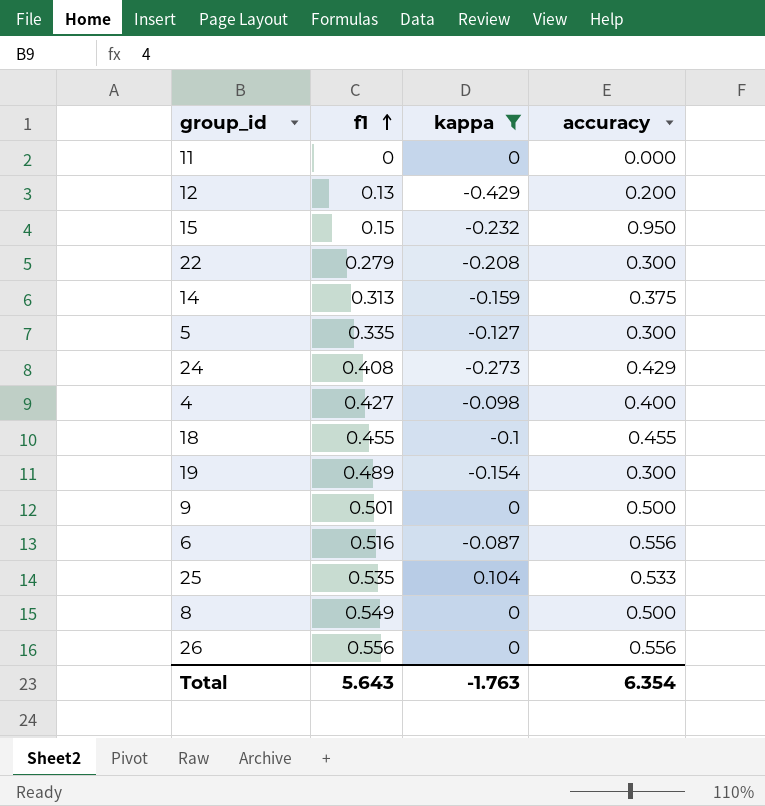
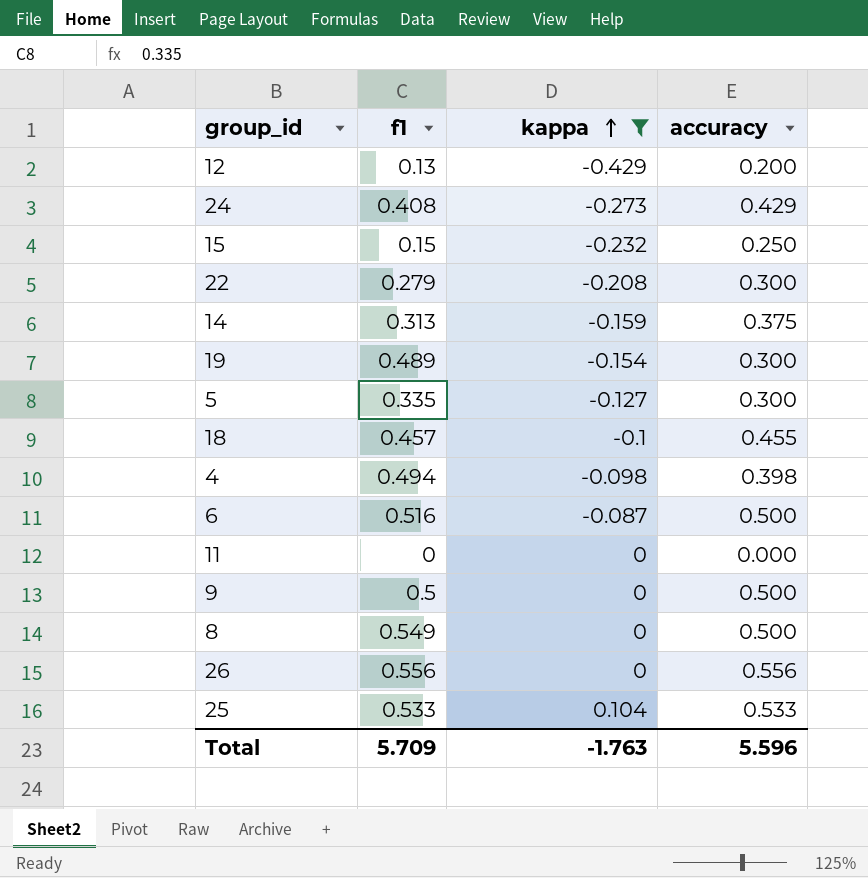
row order: f1 ascending -> kappa ascending
15 | accuracy: 0.950 -> 0.250
18 | f1: 0.455 -> 0.457
4 | f1: 0.427 -> 0.494
4 | accuracy: 0.400 -> 0.398
6 | accuracy: 0.556 -> 0.500
9 | f1: 0.501 -> 0.5
25 | f1: 0.535 -> 0.533
Total | f1: 5.643 -> 5.709
Total | accuracy: 6.354 -> 5.596

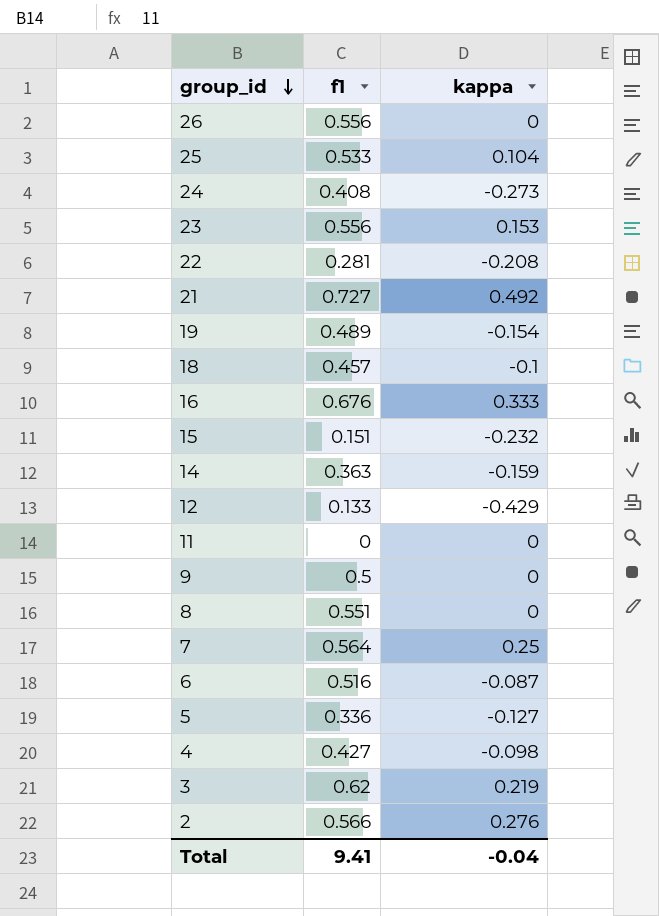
filter: kappa <= 0.104 -> none
row order: kappa ascending -> group_id descending
column accuracy | position: 4 -> none
22 | f1: 0.279 -> 0.281
15 | f1: 0.15 -> 0.151
14 | f1: 0.313 -> 0.363
12 | f1: 0.13 -> 0.133
8 | f1: 0.549 -> 0.551
5 | f1: 0.335 -> 0.336
4 | f1: 0.494 -> 0.427
Total | f1: 5.709 -> 9.41
Total | kappa: -1.763 -> -0.04

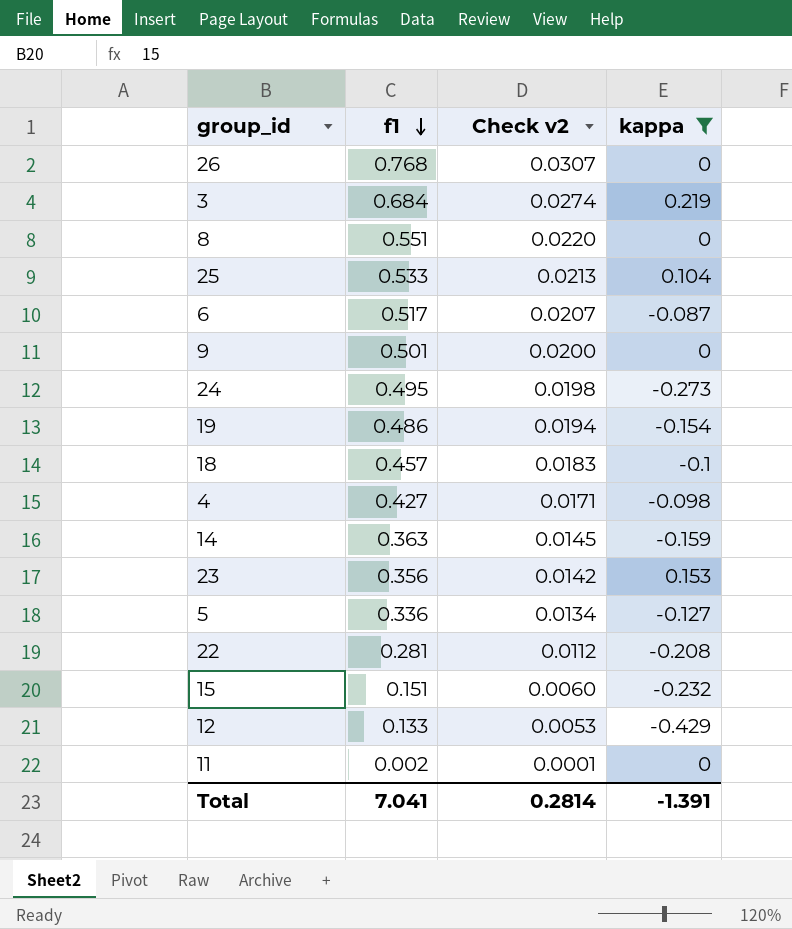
filter: none -> kappa <= 0.219
row order: group_id descending -> f1 descending
column Check v2 | formula: none -> [f1] * 0.04
26 | f1: 0.556 -> 0.768
3 | f1: 0.62 -> 0.684
6 | f1: 0.516 -> 0.517
9 | f1: 0.5 -> 0.501
24 | f1: 0.408 -> 0.495
19 | f1: 0.489 -> 0.486
23 | f1: 0.556 -> 0.356
11 | f1: 0 -> 0.002
Total | f1: 9.41 -> 7.041
Total | kappa: -0.04 -> -1.391

